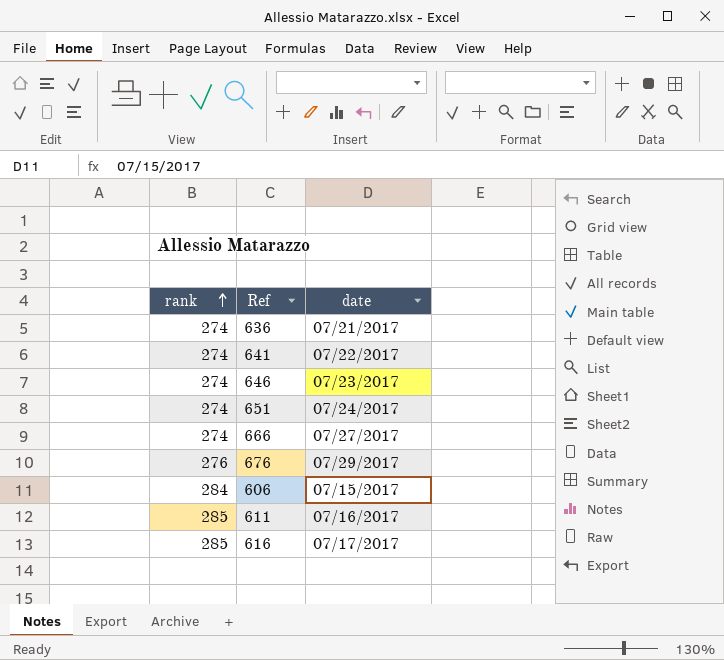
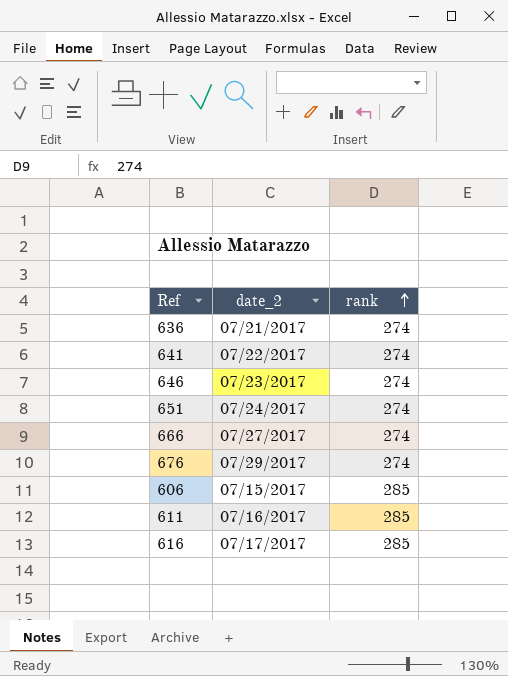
column name: date -> date_2
column rank | position: 1 -> 3
676 | rank: 276 -> 274
606 | rank: 284 -> 285

